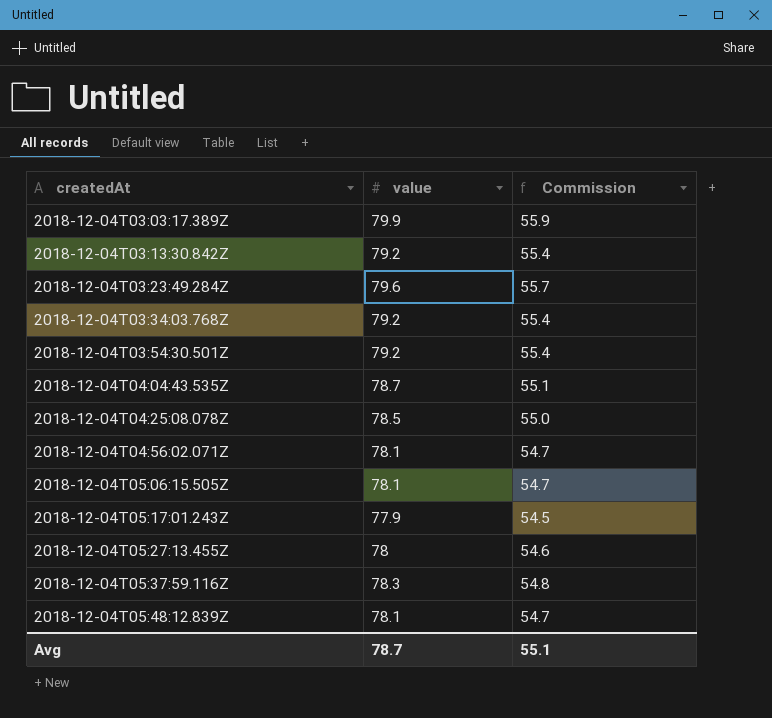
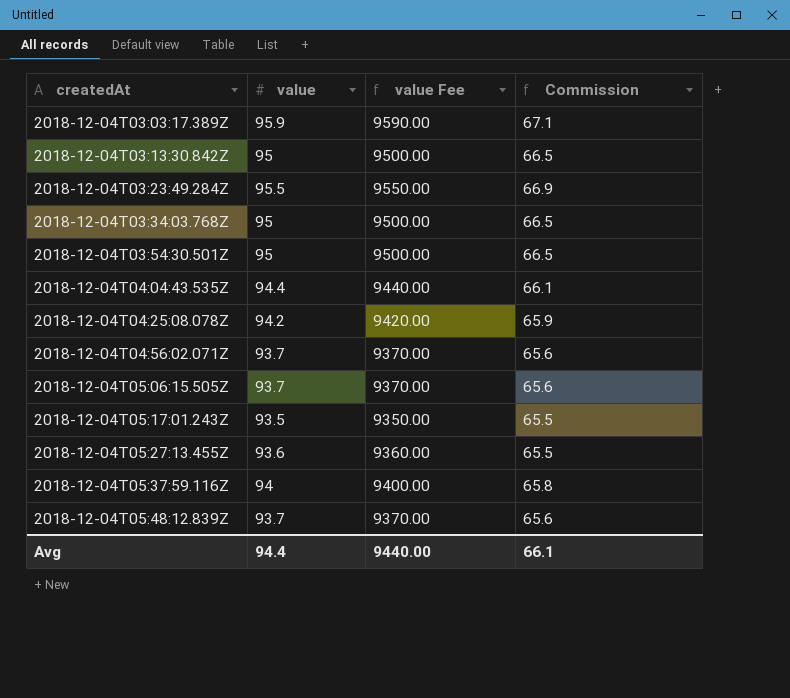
column value Fee | formula: none -> [value] * 100
2018-12-04T03:03:17.389Z | value: 79.9 -> 95.9
2018-12-04T03:03:17.389Z | Commission: 55.9 -> 67.1
2018-12-04T03:13:30.842Z | value: 79.2 -> 95
2018-12-04T03:13:30.842Z | Commission: 55.4 -> 66.5
2018-12-04T03:23:49.284Z | value: 79.6 -> 95.5
2018-12-04T03:23:49.284Z | Commission: 55.7 -> 66.9
2018-12-04T03:34:03.768Z | value: 79.2 -> 95
2018-12-04T03:34:03.768Z | Commission: 55.4 -> 66.5
2018-12-04T03:54:30.501Z | value: 79.2 -> 95
2018-12-04T03:54:30.501Z | Commission: 55.4 -> 66.5
2018-12-04T04:04:43.535Z | value: 78.7 -> 94.4
2018-12-04T04:04:43.535Z | Commission: 55.1 -> 66.1
2018-12-04T04:25:08.078Z | value: 78.5 -> 94.2
2018-12-04T04:25:08.078Z | Commission: 55.0 -> 65.9
2018-12-04T04:56:02.071Z | value: 78.1 -> 93.7
2018-12-04T04:56:02.071Z | Commission: 54.7 -> 65.6
2018-12-04T05:06:15.505Z | value: 78.1 -> 93.7
2018-12-04T05:06:15.505Z | Commission: 54.7 -> 65.6
2018-12-04T05:17:01.243Z | value: 77.9 -> 93.5
2018-12-04T05:17:01.243Z | Commission: 54.5 -> 65.5
2018-12-04T05:27:13.455Z | value: 78 -> 93.6
2018-12-04T05:27:13.455Z | Commission: 54.6 -> 65.5
2018-12-04T05:37:59.116Z | value: 78.3 -> 94
2018-12-04T05:37:59.116Z | Commission: 54.8 -> 65.8
2018-12-04T05:48:12.839Z | value: 78.1 -> 93.7
2018-12-04T05:48:12.839Z | Commission: 54.7 -> 65.6
Avg | value: 78.7 -> 94.4
Avg | Commission: 55.1 -> 66.1

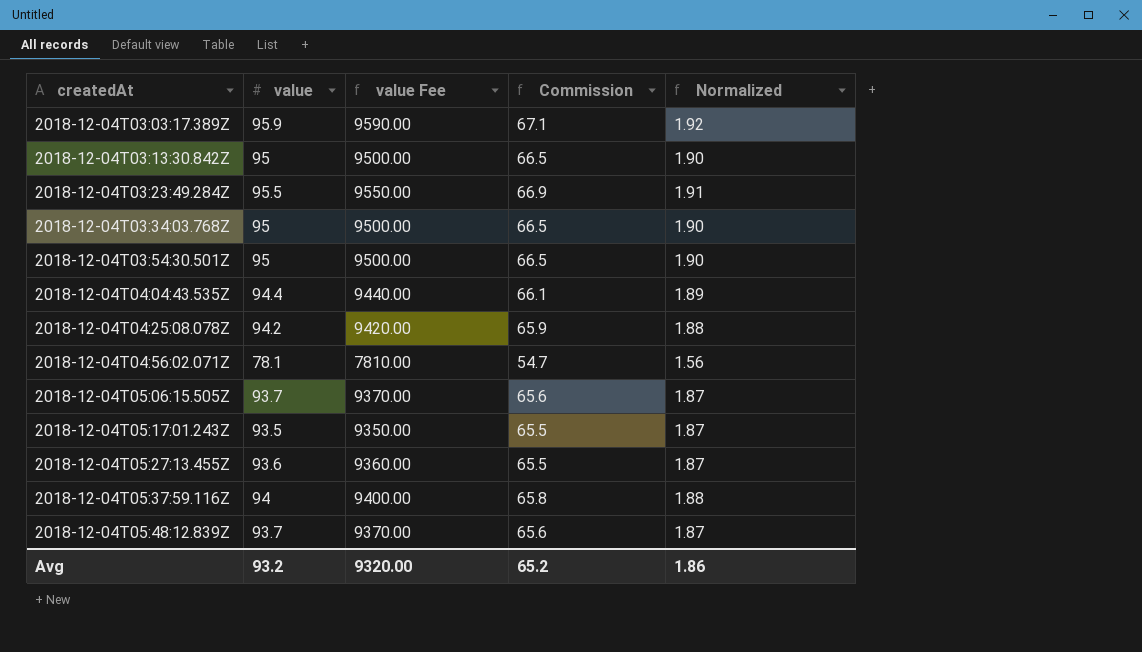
column Normalized | formula: none -> [value] * 0.02
2018-12-04T04:56:02.071Z | value: 93.7 -> 78.1
2018-12-04T04:56:02.071Z | value Fee: 9370.00 -> 7810.00
2018-12-04T04:56:02.071Z | Commission: 65.6 -> 54.7
Avg | value: 94.4 -> 93.2
Avg | value Fee: 9440.00 -> 9320.00
Avg | Commission: 66.1 -> 65.2

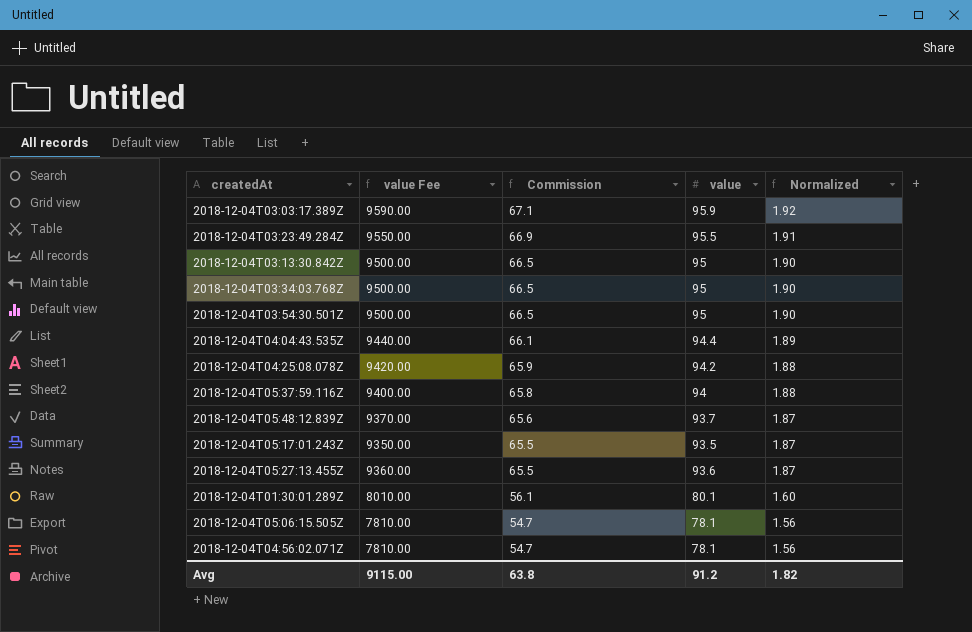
row order: createdAt ascending -> Commission descending
column value | position: 2 -> 4
row 2018-12-04T01:30:01.289Z: none -> 8010.00 | 56.1 | 80.1 | 1.60
2018-12-04T05:06:15.505Z | value Fee: 9370.00 -> 7810.00
2018-12-04T05:06:15.505Z | Commission: 65.6 -> 54.7
2018-12-04T05:06:15.505Z | value: 93.7 -> 78.1
2018-12-04T05:06:15.505Z | Normalized: 1.87 -> 1.56
Avg | value Fee: 9320.00 -> 9115.00
Avg | Commission: 65.2 -> 63.8
Avg | value: 93.2 -> 91.2
Avg | Normalized: 1.86 -> 1.82

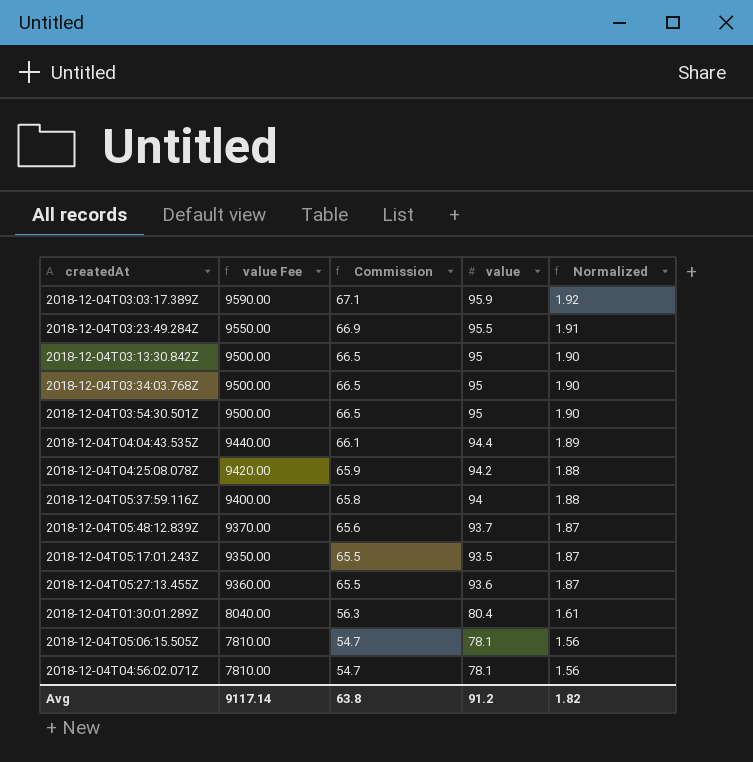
2018-12-04T01:30:01.289Z | value Fee: 8010.00 -> 8040.00
2018-12-04T01:30:01.289Z | Commission: 56.1 -> 56.3
2018-12-04T01:30:01.289Z | value: 80.1 -> 80.4
2018-12-04T01:30:01.289Z | Normalized: 1.60 -> 1.61
Avg | value Fee: 9115.00 -> 9117.14

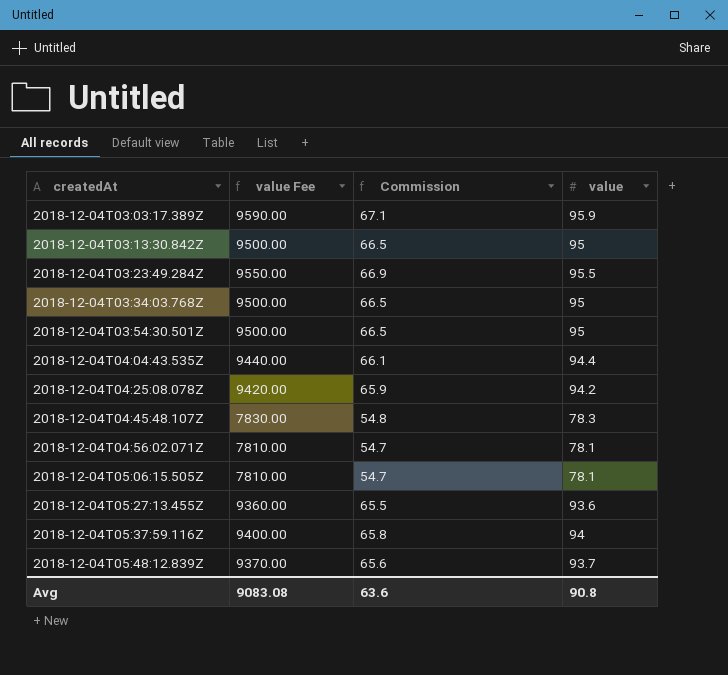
row order: Commission descending -> createdAt ascending
column Normalized | formula: [value] * 0.02 -> none
row 2018-12-04T05:17:01.243Z: 9350.00 | 65.5 | 93.5 | 1.87 -> none
row 2018-12-04T01:30:01.289Z: 8040.00 | 56.3 | 80.4 | 1.61 -> none
row 2018-12-04T04:45:48.107Z: none -> 7830.00 | 54.8 | 78.3
Avg | value Fee: 9117.14 -> 9083.08
Avg | Commission: 63.8 -> 63.6
Avg | value: 91.2 -> 90.8

